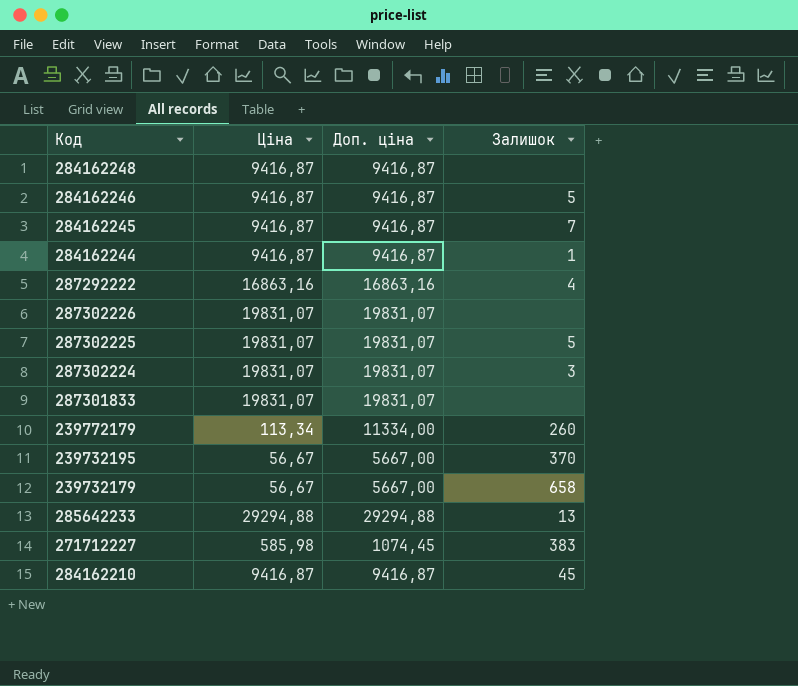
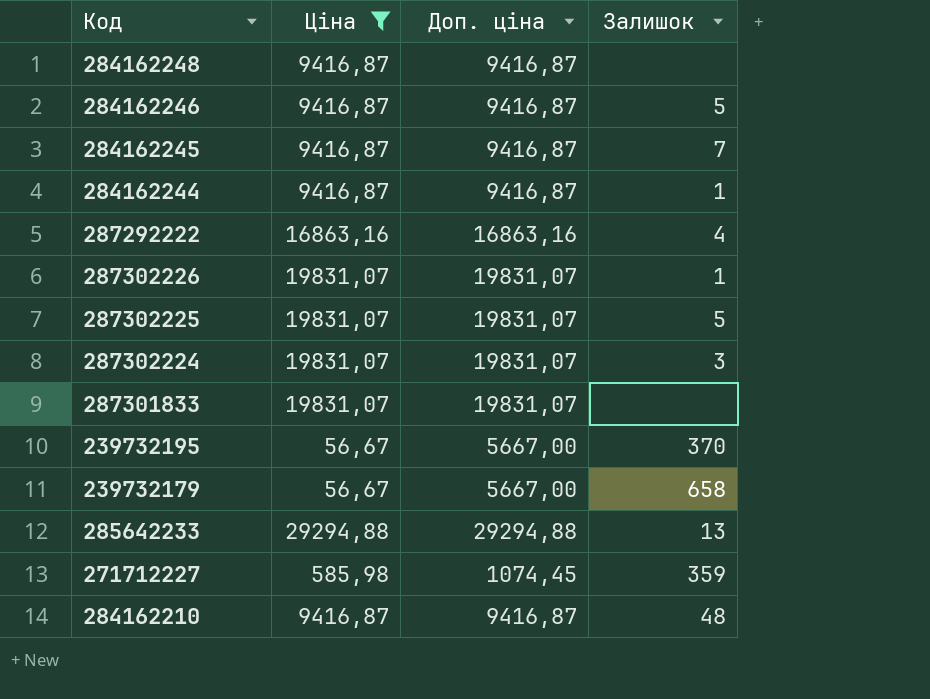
filter: none -> Ціна != 113,34
287302226 | Залишок: none -> 1
271712227 | Залишок: 383 -> 359
284162210 | Залишок: 45 -> 48

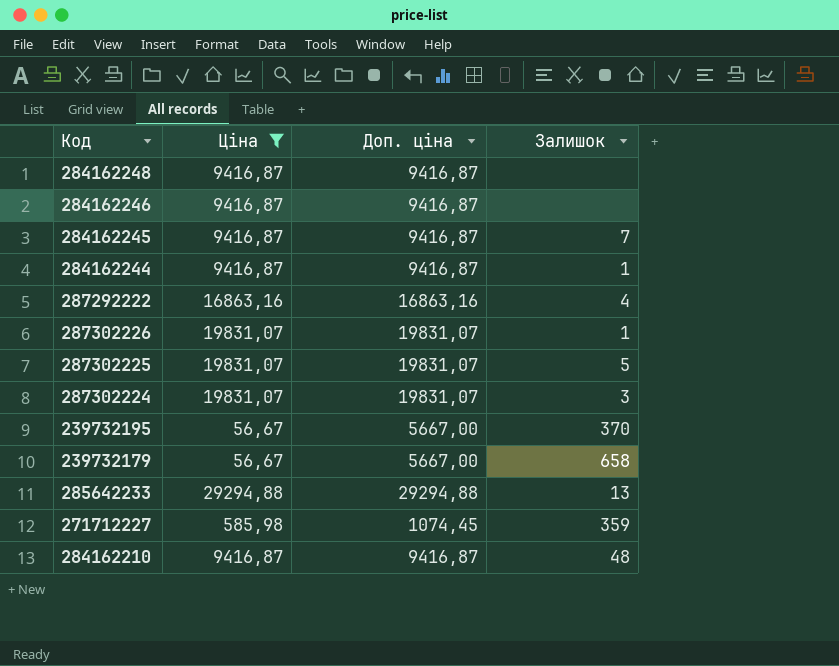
row 287301833: 19831,07 | 19831,07 | none -> none
284162246 | Залишок: 5 -> none

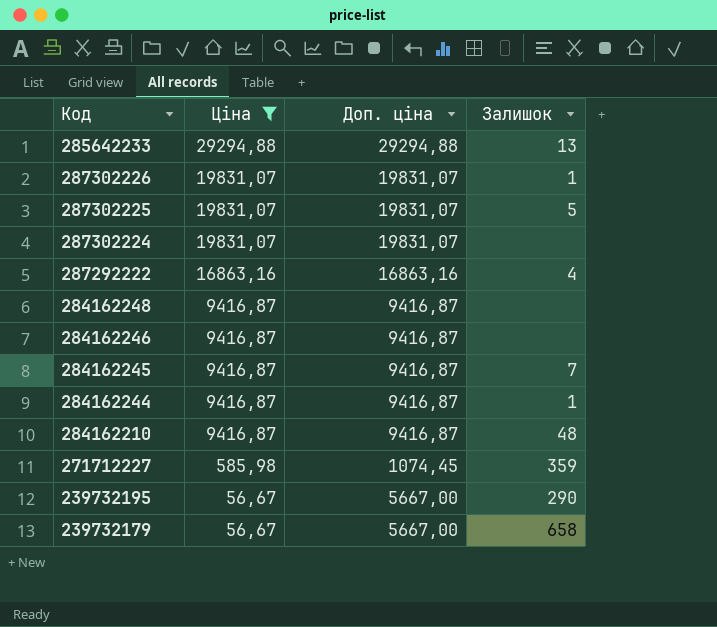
row order: none -> Ціна descending
287302224 | Залишок: 3 -> none
239732195 | Залишок: 370 -> 290

